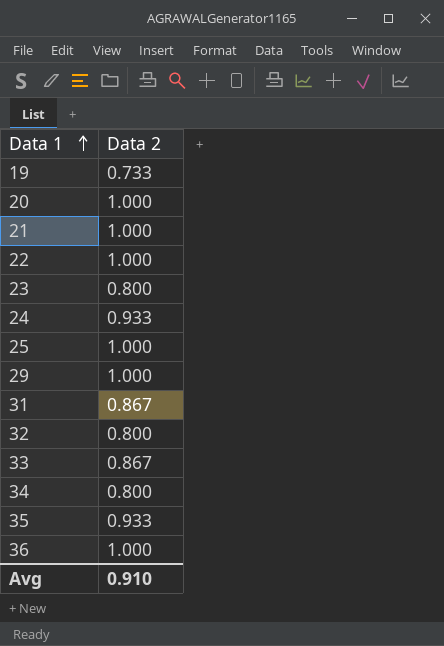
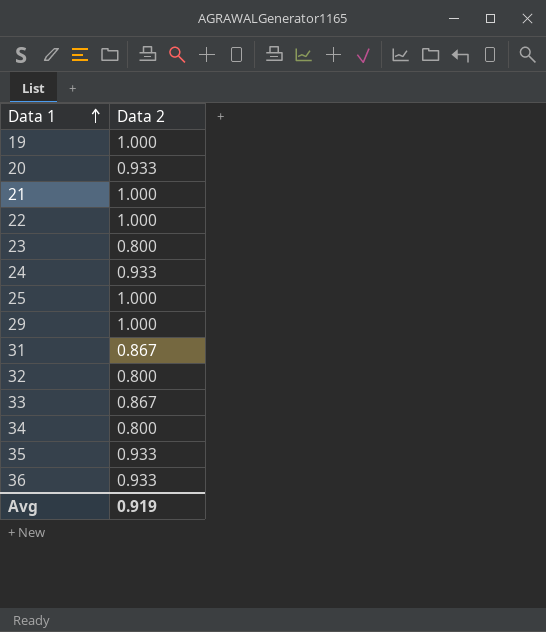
19 | Data 2: 0.733 -> 1.000
20 | Data 2: 1.000 -> 0.933
36 | Data 2: 1.000 -> 0.933
Avg | Data 2: 0.910 -> 0.919

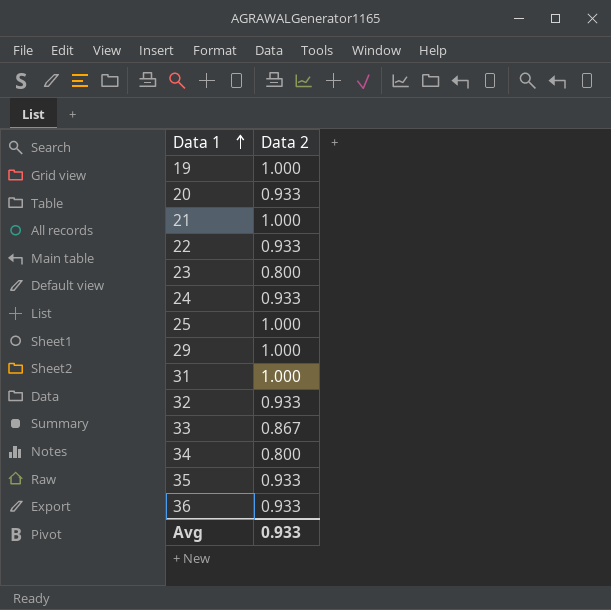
22 | Data 2: 1.000 -> 0.933
31 | Data 2: 0.867 -> 1.000
32 | Data 2: 0.800 -> 0.933
Avg | Data 2: 0.919 -> 0.933

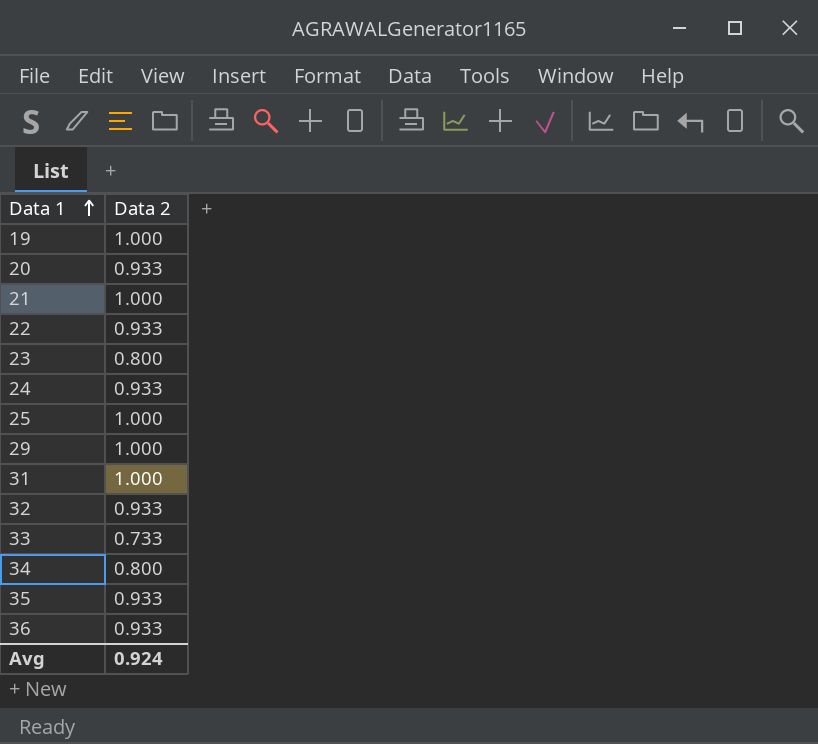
33 | Data 2: 0.867 -> 0.733
Avg | Data 2: 0.933 -> 0.924

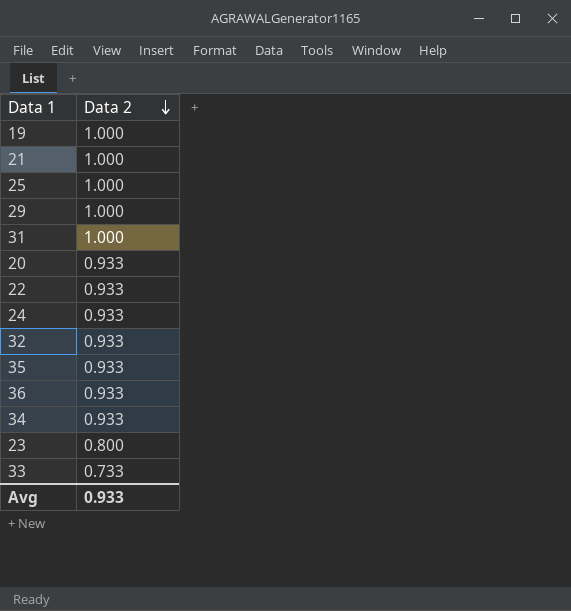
row order: Data 1 ascending -> Data 2 descending
34 | Data 2: 0.800 -> 0.933
Avg | Data 2: 0.924 -> 0.933

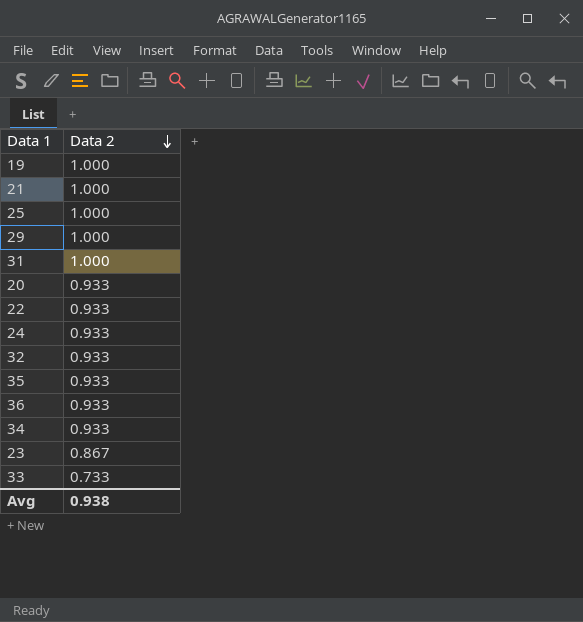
23 | Data 2: 0.800 -> 0.867
Avg | Data 2: 0.933 -> 0.938

